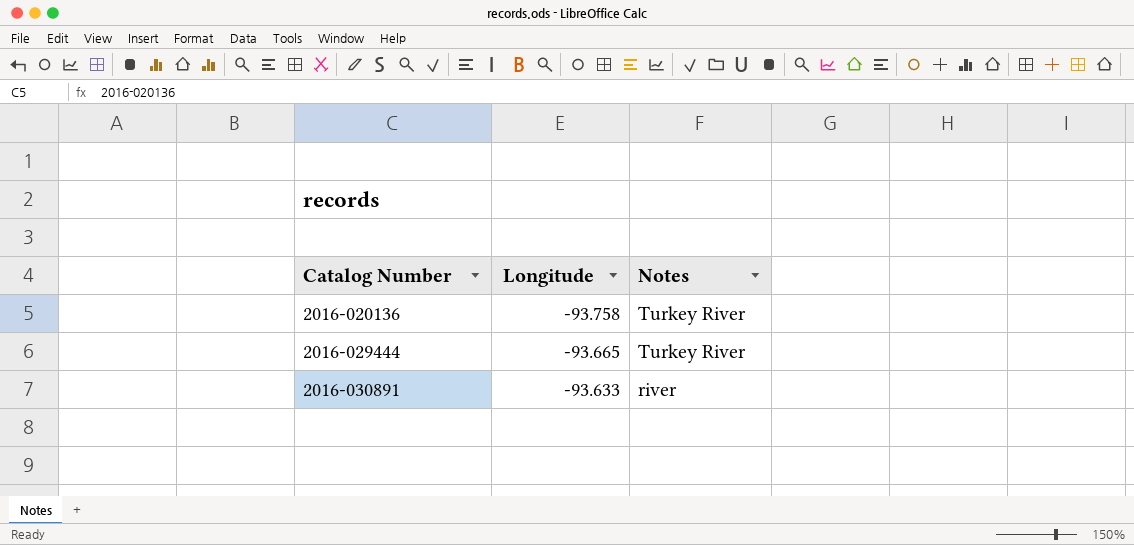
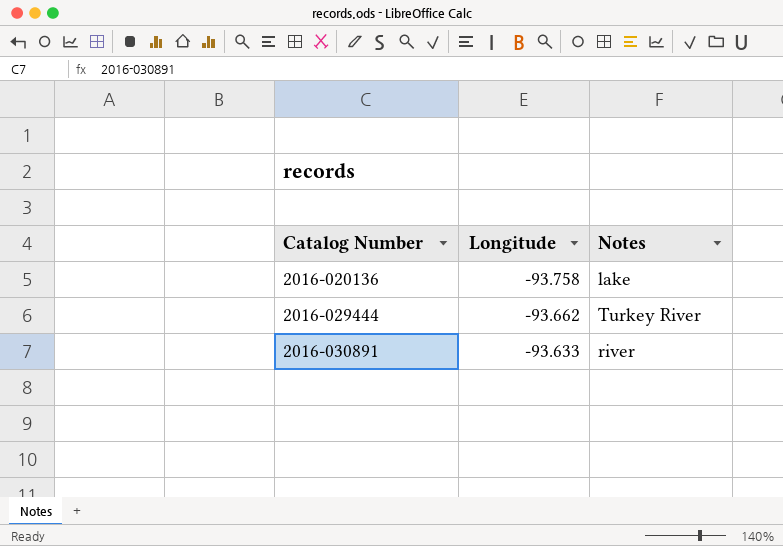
2016-020136 | Notes: Turkey River -> lake
2016-029444 | Longitude: -93.665 -> -93.662

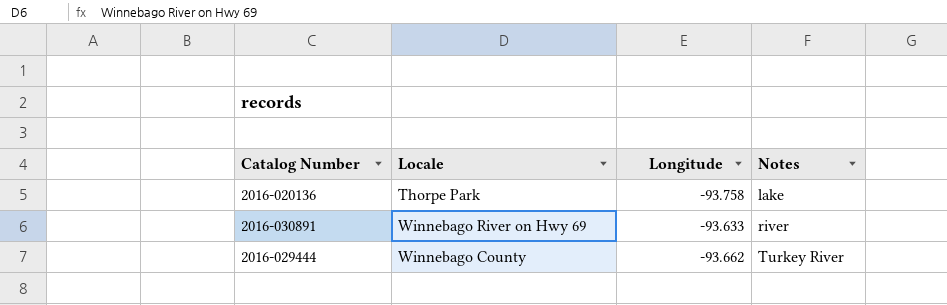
row order: Catalog Number ascending -> Notes ascending
column Locale | position: none -> 2

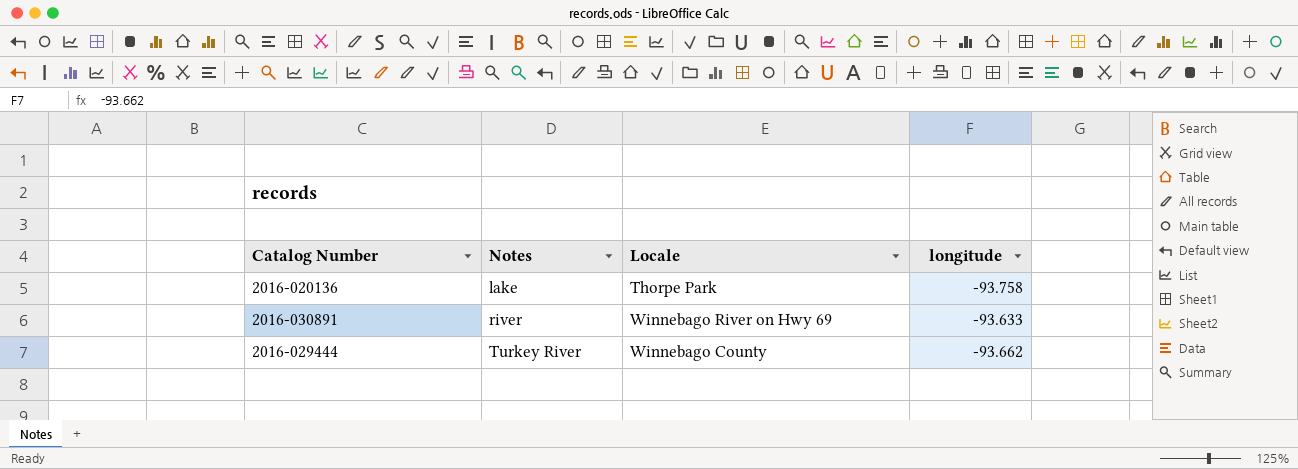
column Notes | position: 4 -> 2
column name: Longitude -> longitude

